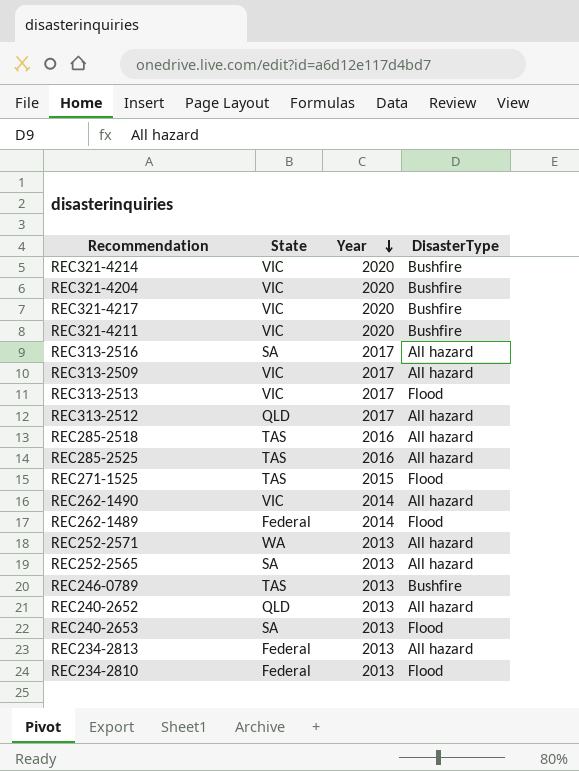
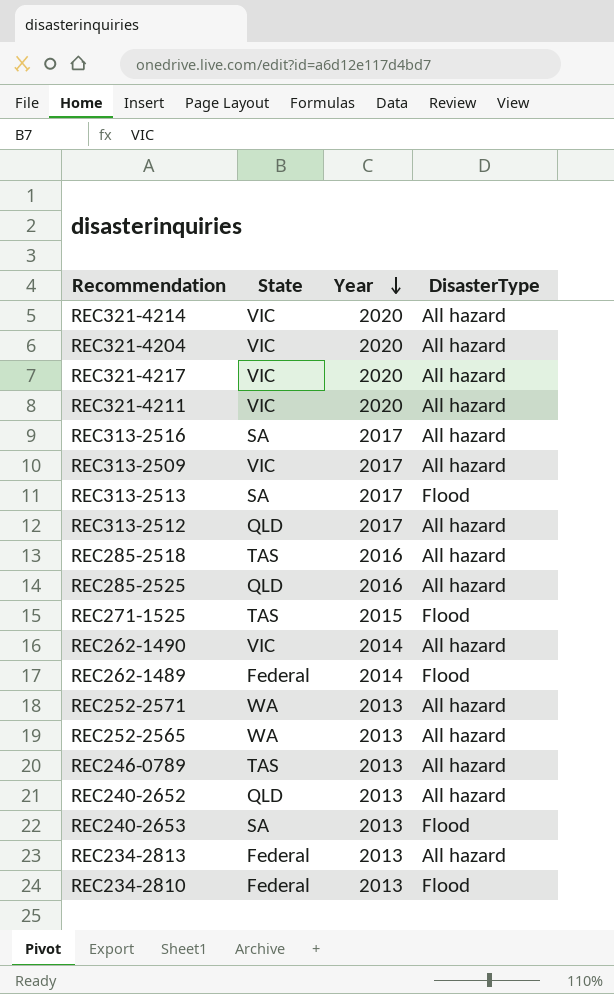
REC321-4214 | DisasterType: Bushfire -> All hazard
REC321-4204 | DisasterType: Bushfire -> All hazard
REC321-4217 | DisasterType: Bushfire -> All hazard
REC321-4211 | DisasterType: Bushfire -> All hazard
REC313-2513 | State: VIC -> SA
REC285-2525 | State: TAS -> QLD
REC252-2565 | State: SA -> WA
REC246-0789 | DisasterType: Bushfire -> All hazard

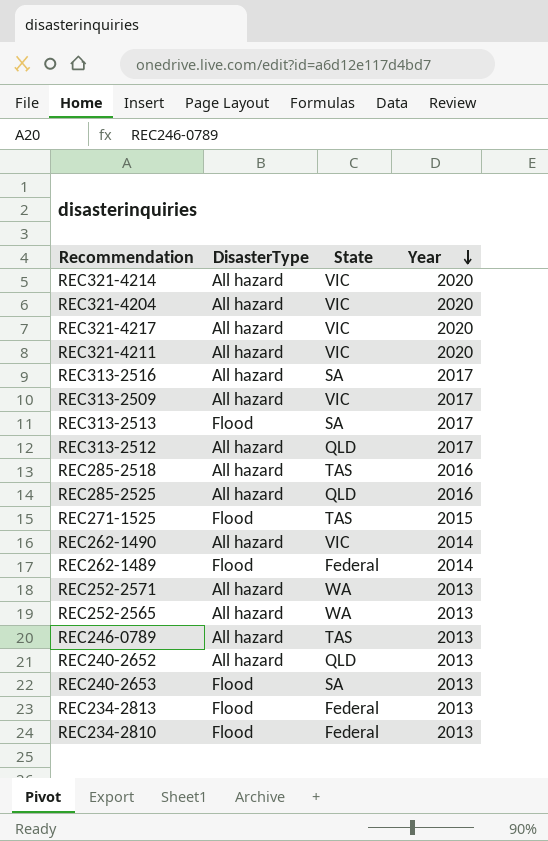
column DisasterType | position: 4 -> 2
REC234-2813 | DisasterType: All hazard -> Flood

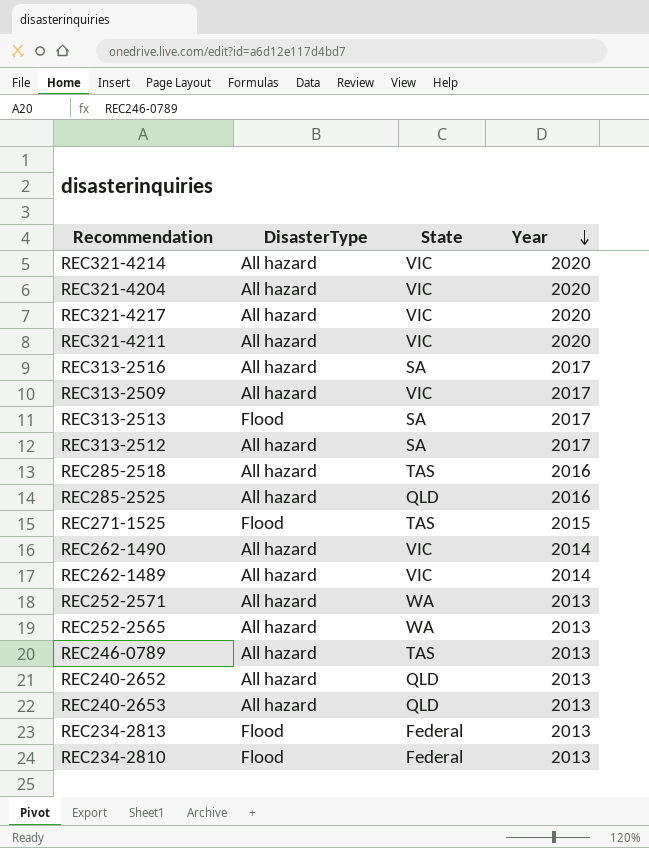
REC313-2512 | State: QLD -> SA
REC262-1489 | DisasterType: Flood -> All hazard
REC262-1489 | State: Federal -> VIC
REC240-2653 | DisasterType: Flood -> All hazard
REC240-2653 | State: SA -> QLD

